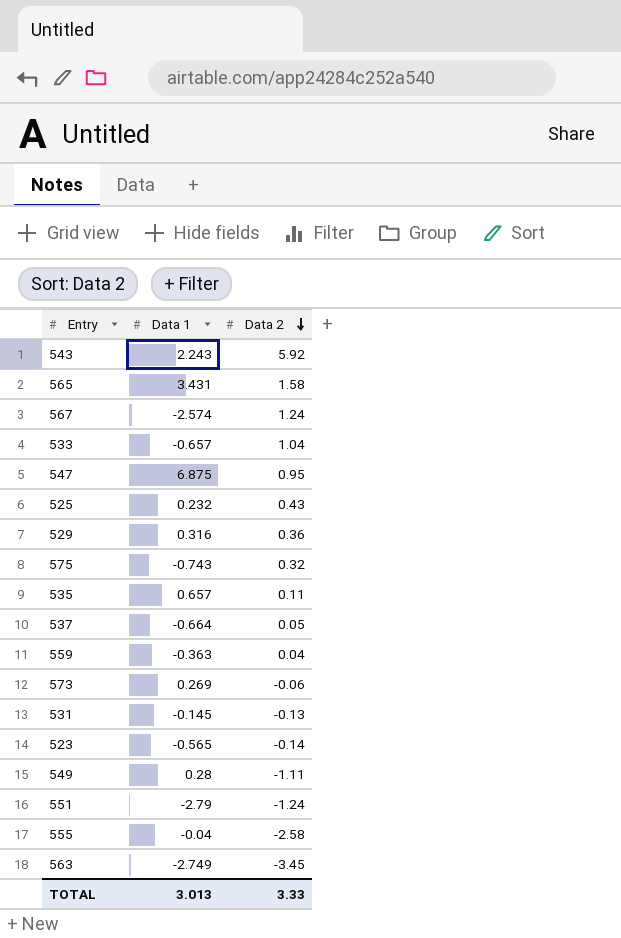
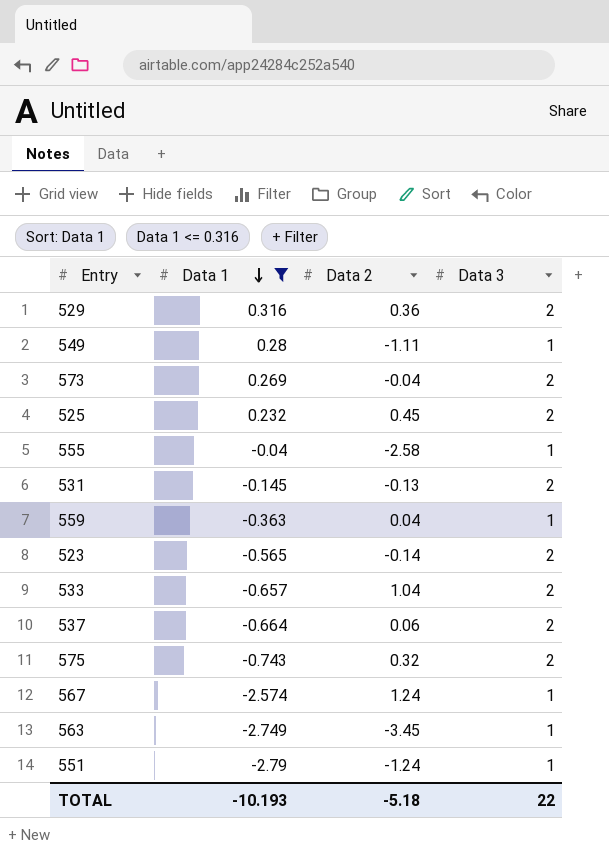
filter: none -> Data 1 <= 0.316
row order: Data 2 descending -> Data 1 descending
column Data 3 | position: none -> 4
573 | Data 2: -0.06 -> -0.04
525 | Data 2: 0.43 -> 0.45
537 | Data 2: 0.05 -> 0.06
TOTAL | Data 1: 3.013 -> -10.193
TOTAL | Data 2: 3.33 -> -5.18

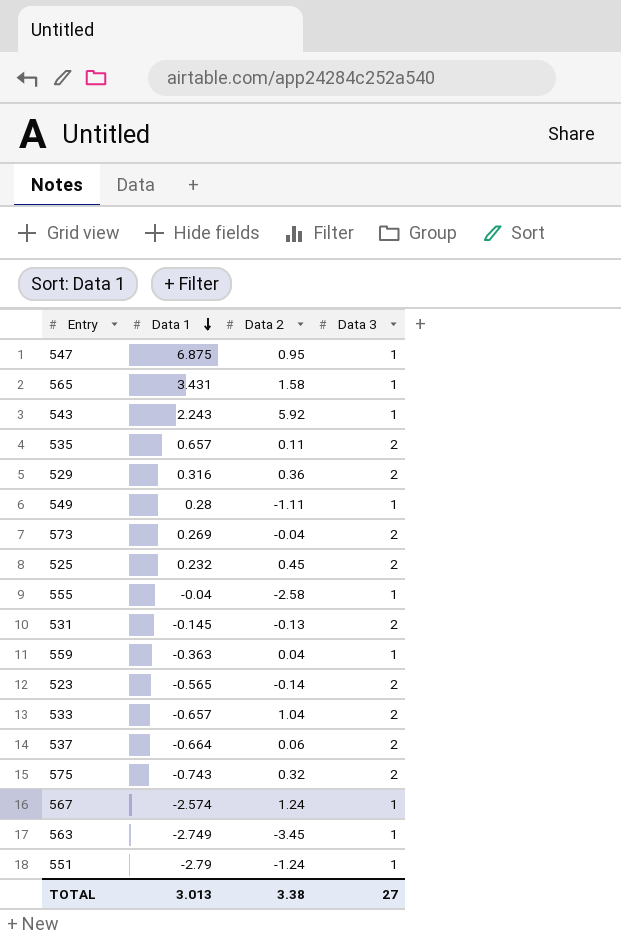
filter: Data 1 <= 0.316 -> none
TOTAL | Data 1: -10.193 -> 3.013
TOTAL | Data 2: -5.18 -> 3.38
TOTAL | Data 3: 22 -> 27

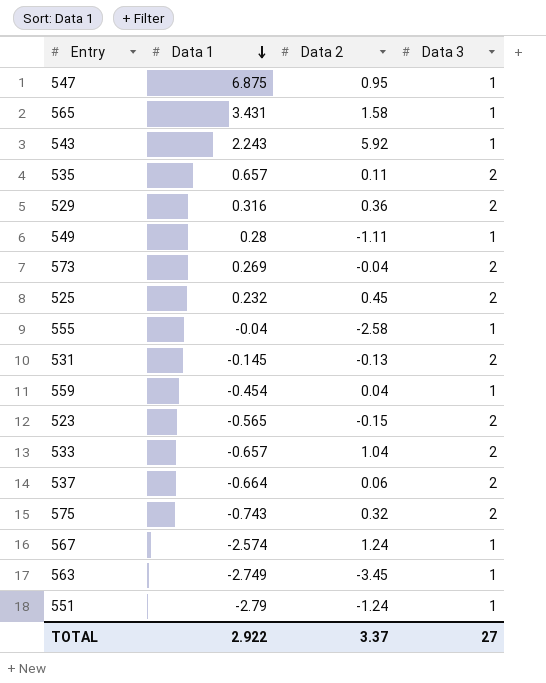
559 | Data 1: -0.363 -> -0.454
523 | Data 2: -0.14 -> -0.15
TOTAL | Data 1: 3.013 -> 2.922
TOTAL | Data 2: 3.38 -> 3.37

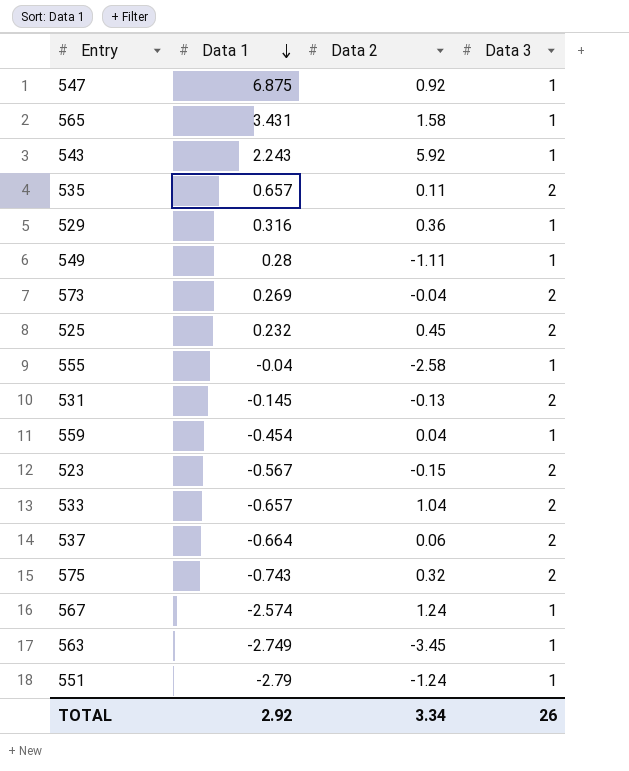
547 | Data 2: 0.95 -> 0.92
529 | Data 3: 2 -> 1
523 | Data 1: -0.565 -> -0.567
TOTAL | Data 1: 2.922 -> 2.92
TOTAL | Data 2: 3.37 -> 3.34
TOTAL | Data 3: 27 -> 26

